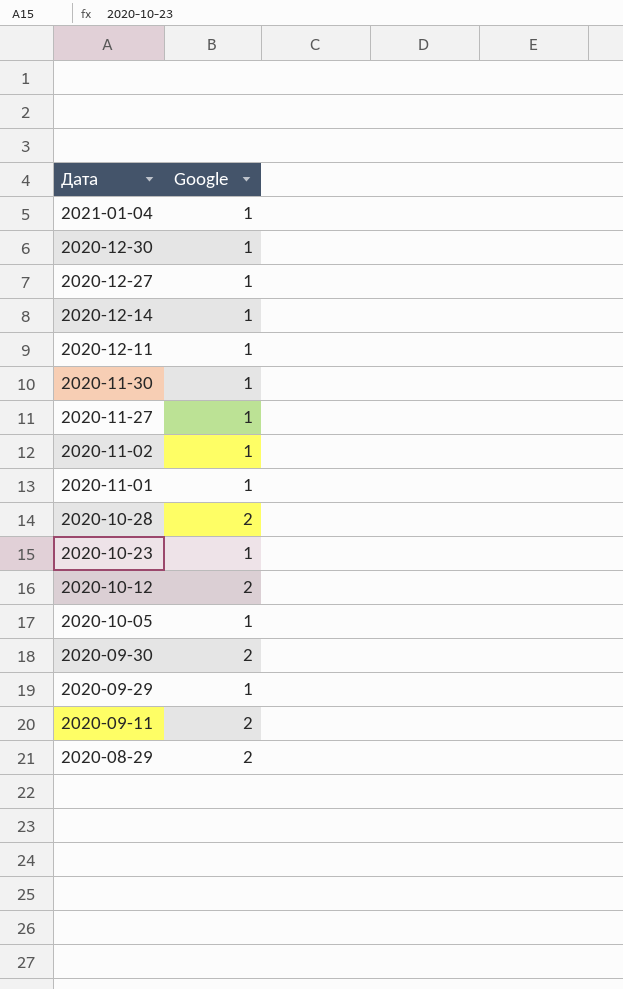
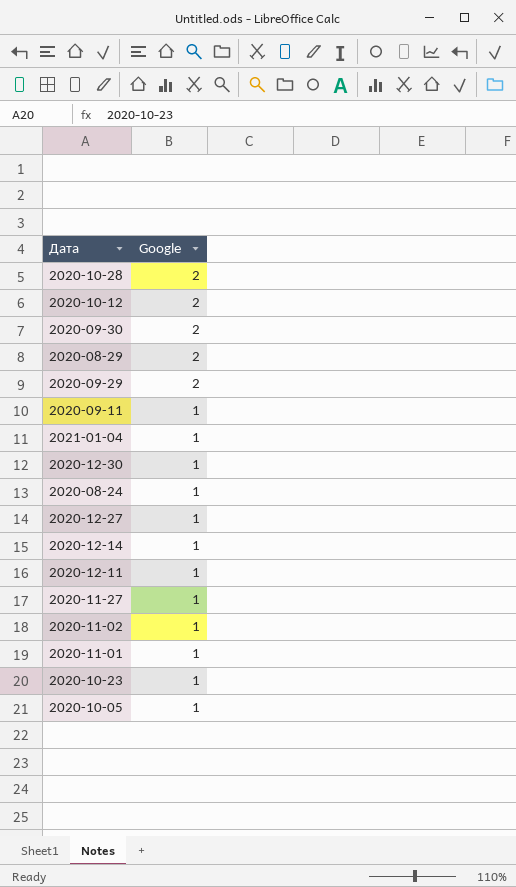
row order: Дата descending -> Google descending
row 2020-11-30: 1 -> none
2020-09-29 | Google: 1 -> 2
2020-09-11 | Google: 2 -> 1
row 2020-08-24: none -> 1

